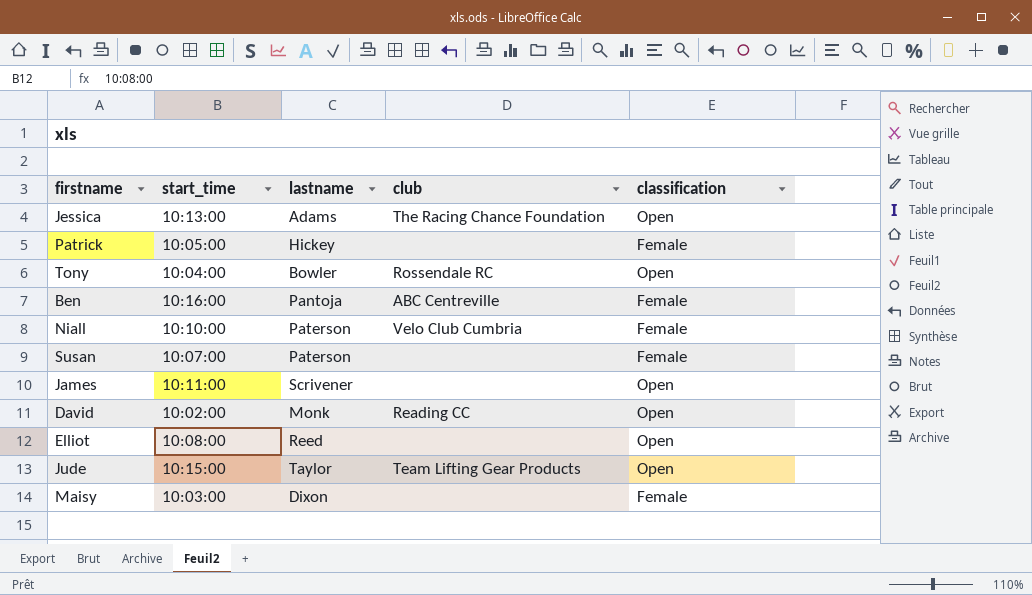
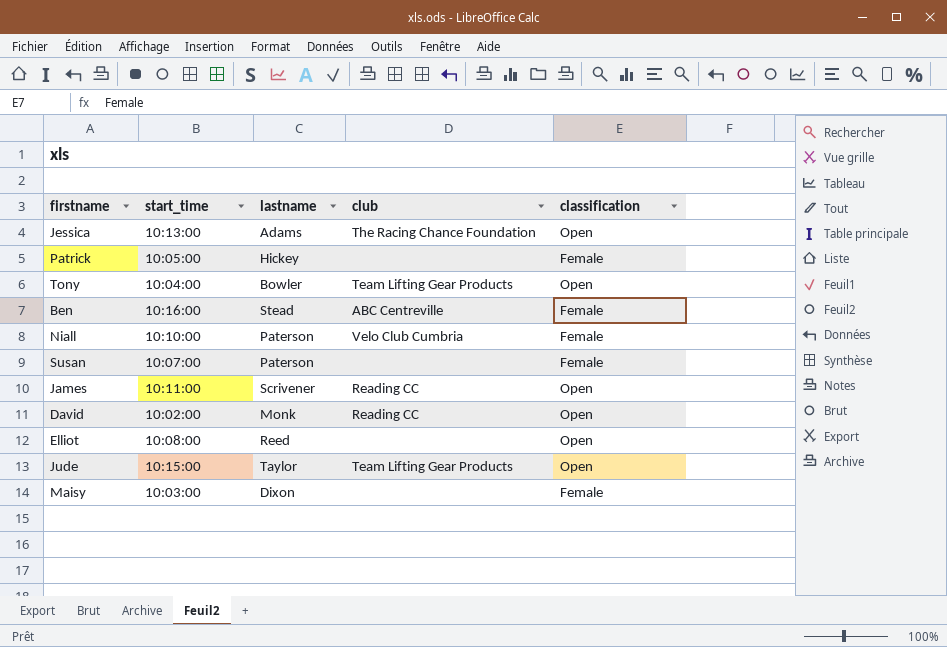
Tony | club: Rossendale RC -> Team Lifting Gear Products
Ben | lastname: Pantoja -> Stead
James | club: none -> Reading CC

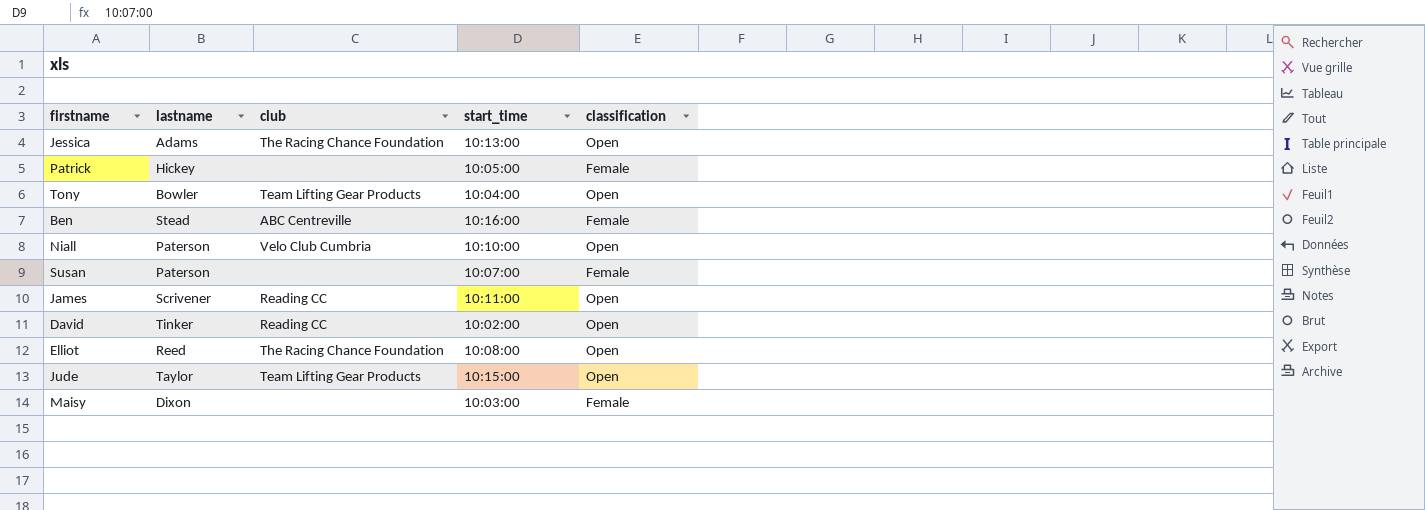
column start_time | position: 2 -> 4
Niall | classification: Female -> Open
David | lastname: Monk -> Tinker
Elliot | club: none -> The Racing Chance Foundation

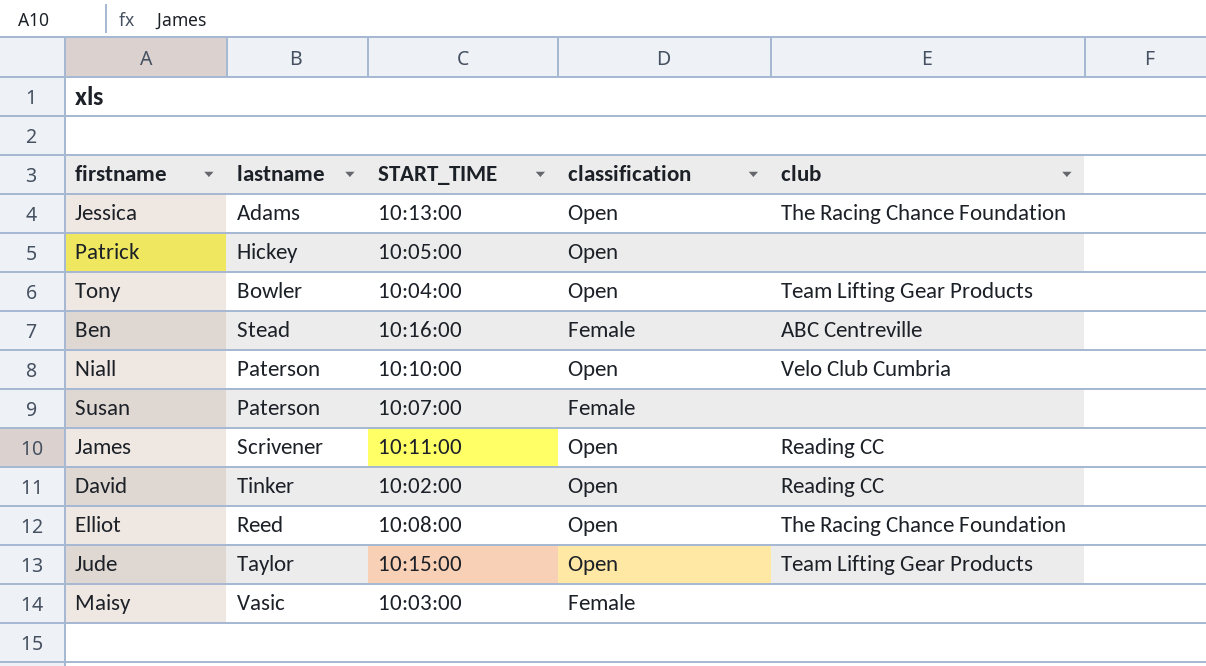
column name: start_time -> START_TIME
column club | position: 3 -> 5
Patrick | classification: Female -> Open
Maisy | lastname: Dixon -> Vasic

